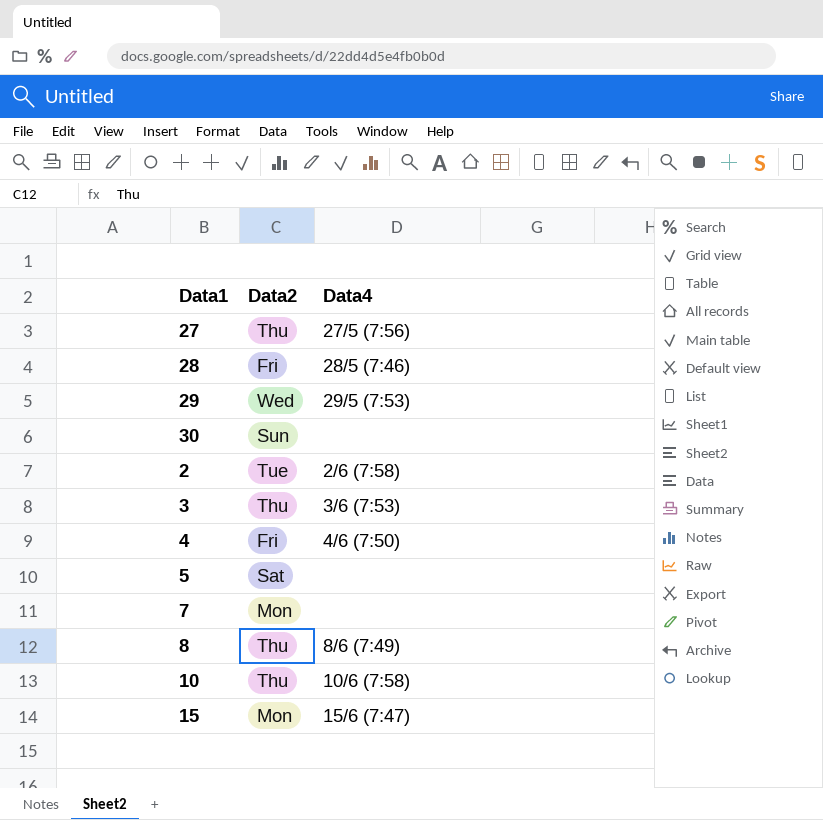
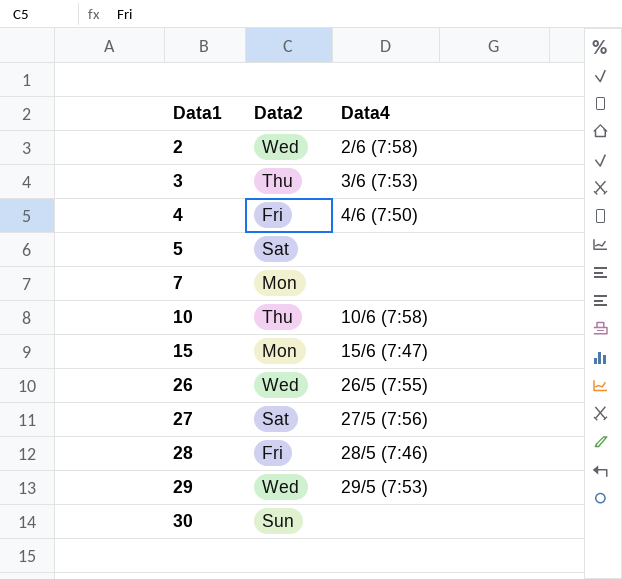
row order: none -> Data1 ascending
row 8: Thu | 8/6 (7:49) -> none
2 | Data2: Tue -> Wed
row 26: none -> Wed | 26/5 (7:55)
27 | Data2: Thu -> Sat

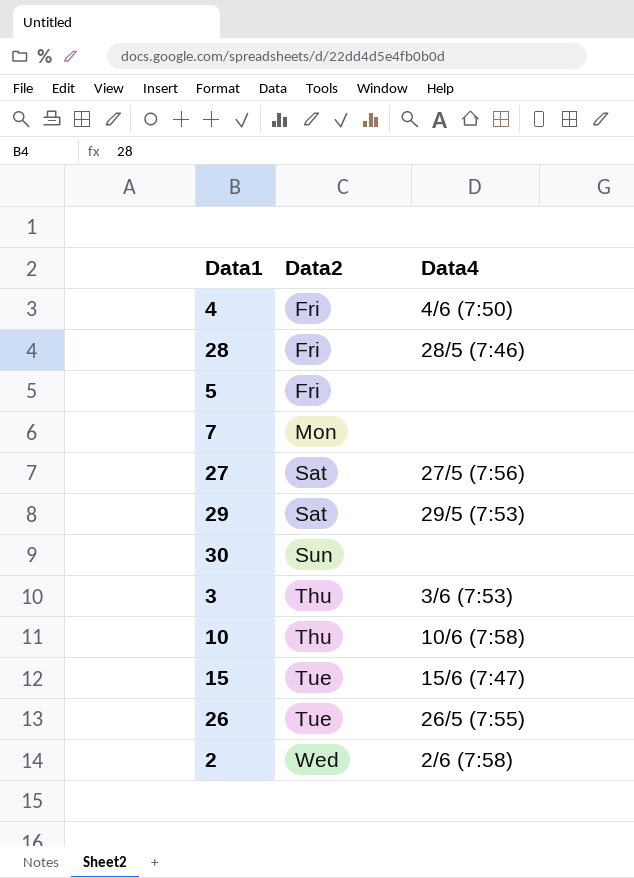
row order: Data1 ascending -> Data2 ascending
5 | Data2: Sat -> Fri
29 | Data2: Wed -> Sat
15 | Data2: Mon -> Tue
26 | Data2: Wed -> Tue

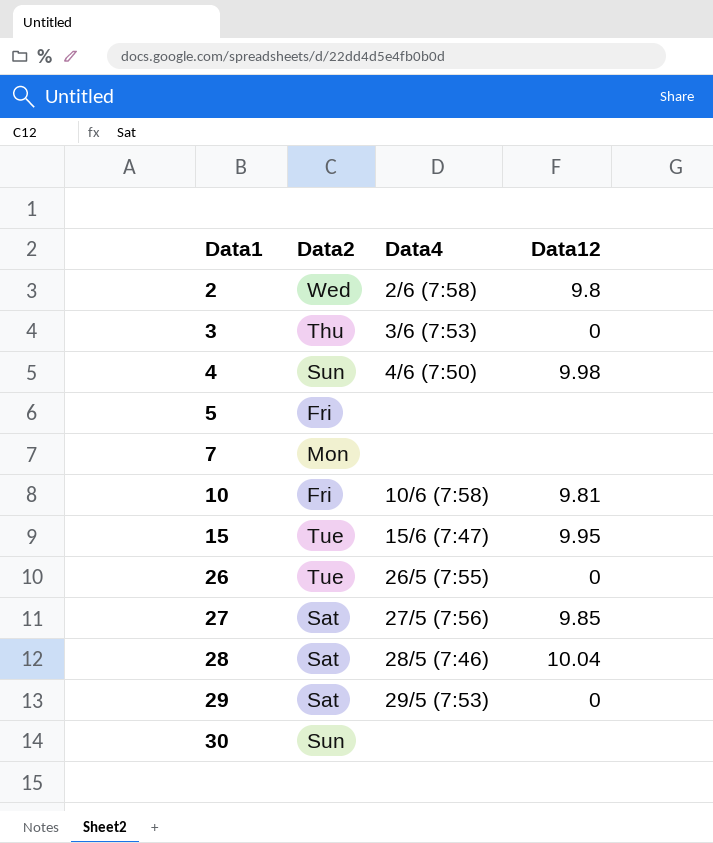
row order: Data2 ascending -> Data1 ascending
column Data12 | position: none -> 4
4 | Data2: Fri -> Sun
10 | Data2: Thu -> Fri
28 | Data2: Fri -> Sat

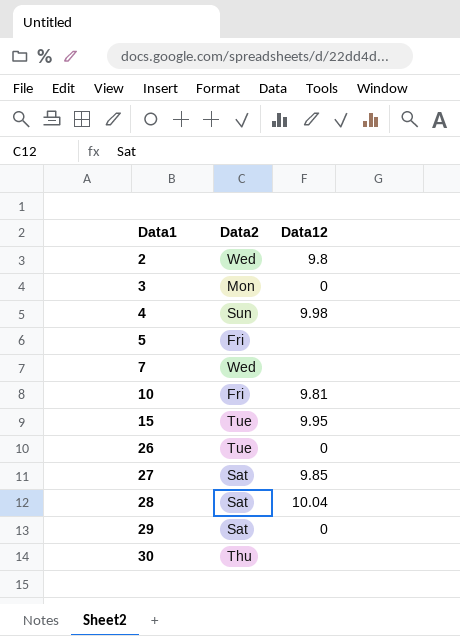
column Data4 | position: 3 -> none
3 | Data2: Thu -> Mon
7 | Data2: Mon -> Wed
30 | Data2: Sun -> Thu

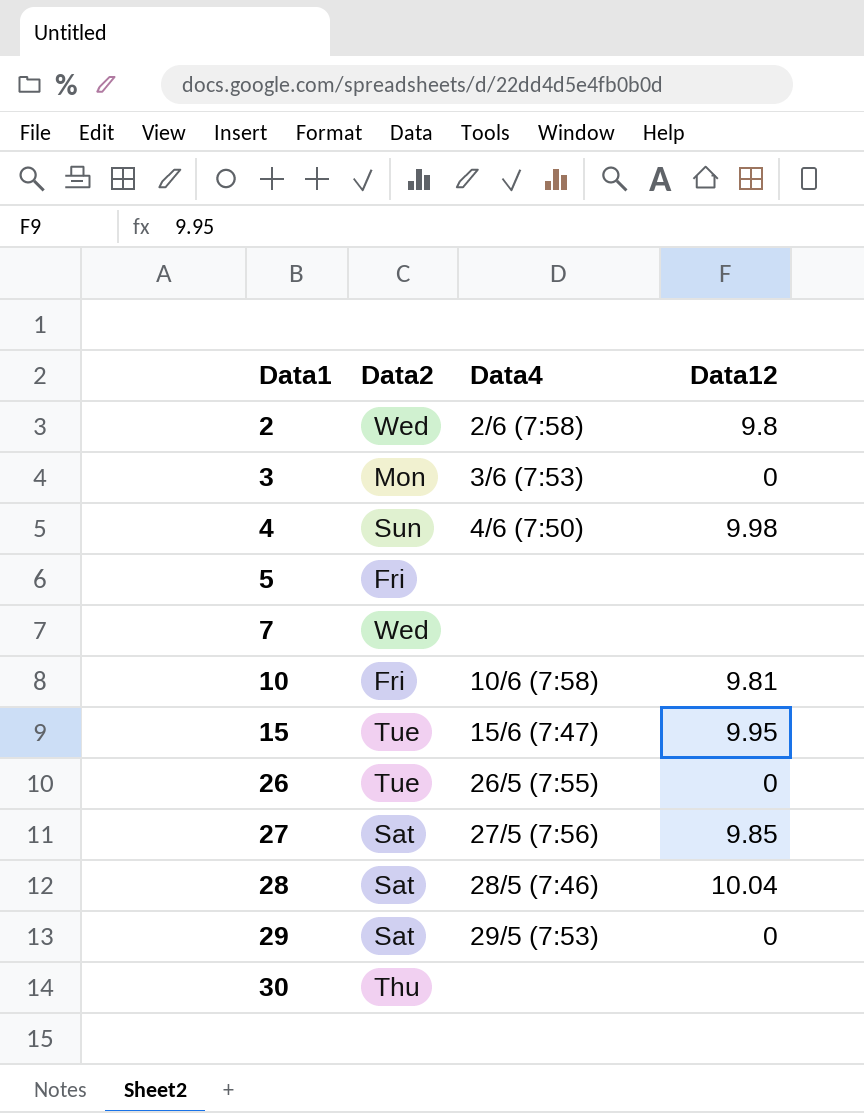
column Data4 | position: none -> 3

